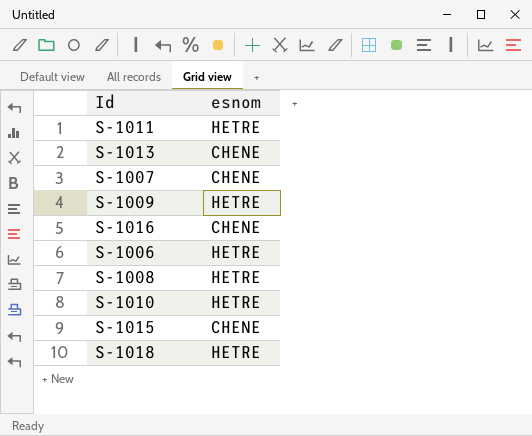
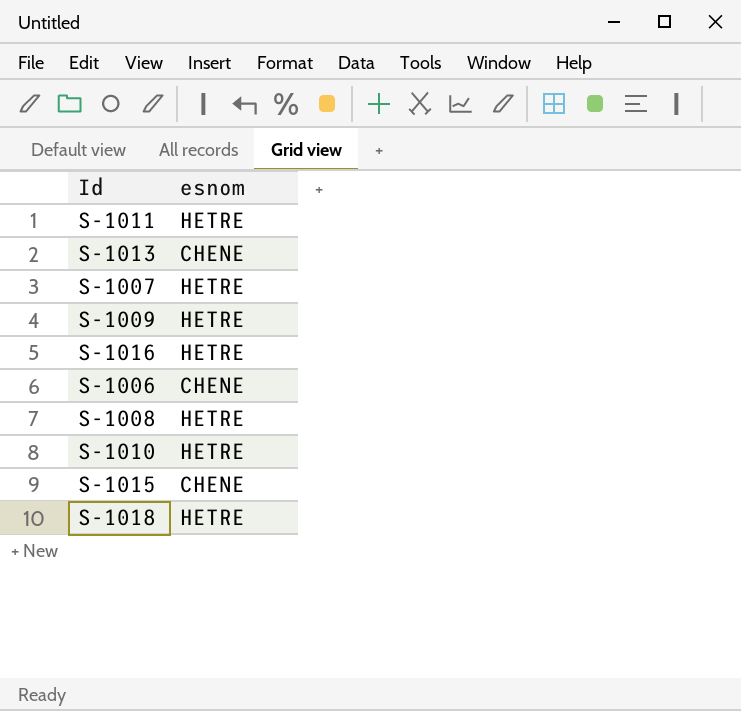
S-1007 | esnom: CHENE -> HETRE
S-1016 | esnom: CHENE -> HETRE
S-1006 | esnom: HETRE -> CHENE

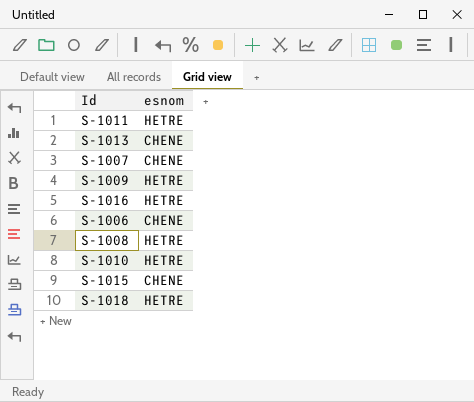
S-1007 | esnom: HETRE -> CHENE

